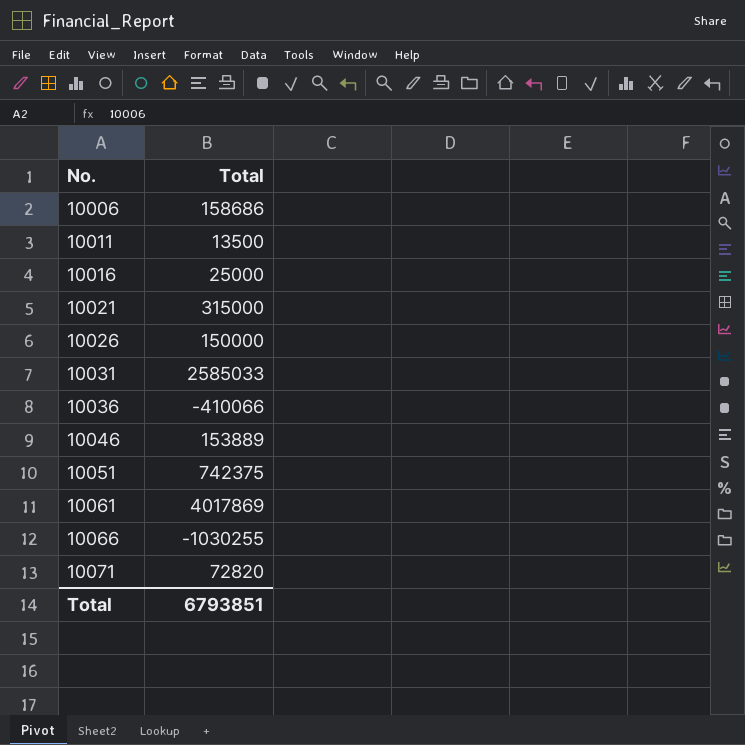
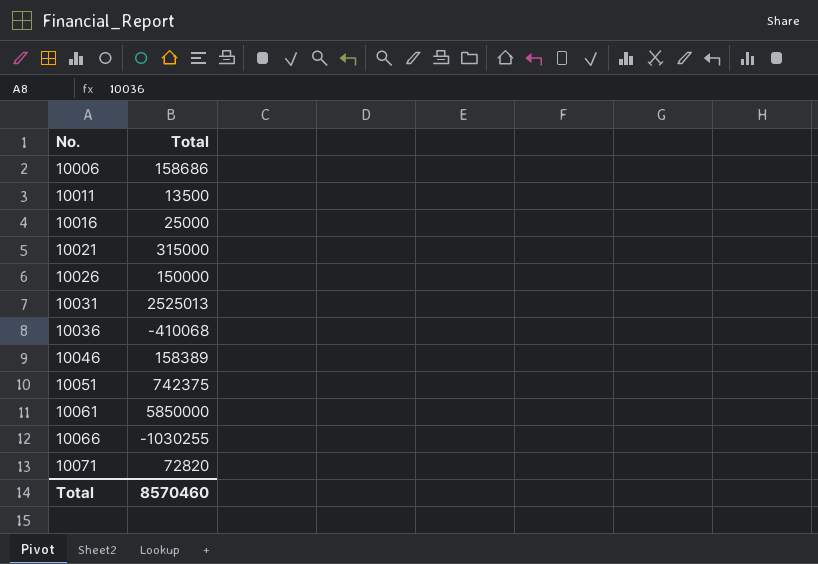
10031 | Total: 2585033 -> 2525013
10036 | Total: -410066 -> -410068
10046 | Total: 153889 -> 158389
10061 | Total: 4017869 -> 5850000
Total | Total: 6793851 -> 8570460

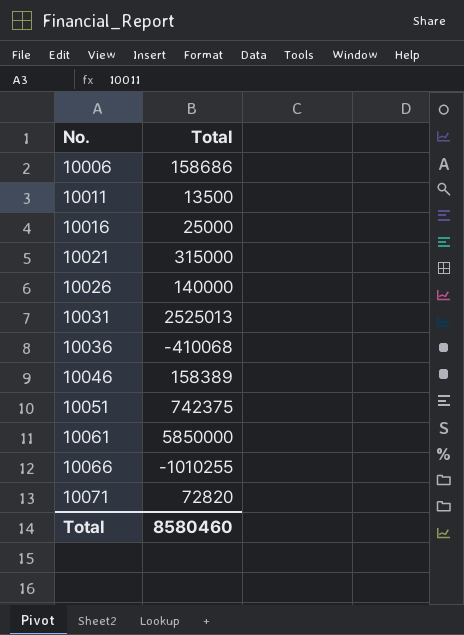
10026 | Total: 150000 -> 140000
10066 | Total: -1030255 -> -1010255
Total | Total: 8570460 -> 8580460

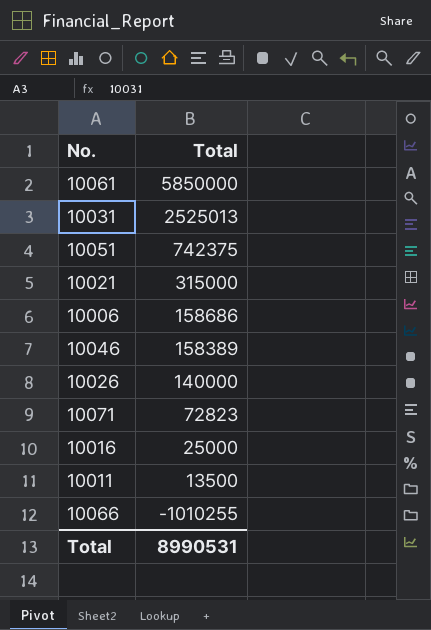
row order: No. ascending -> Total descending
row 10036: -410068 -> none
10071 | Total: 72820 -> 72823
Total | Total: 8580460 -> 8990531

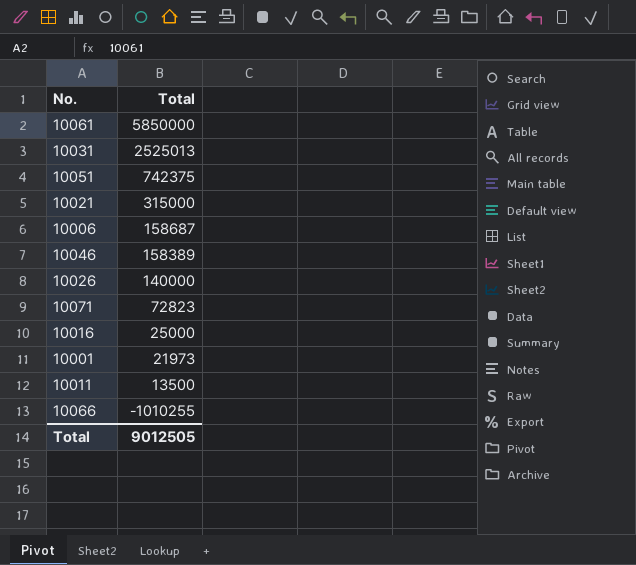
10006 | Total: 158686 -> 158687
row 10001: none -> 21973
Total | Total: 8990531 -> 9012505

